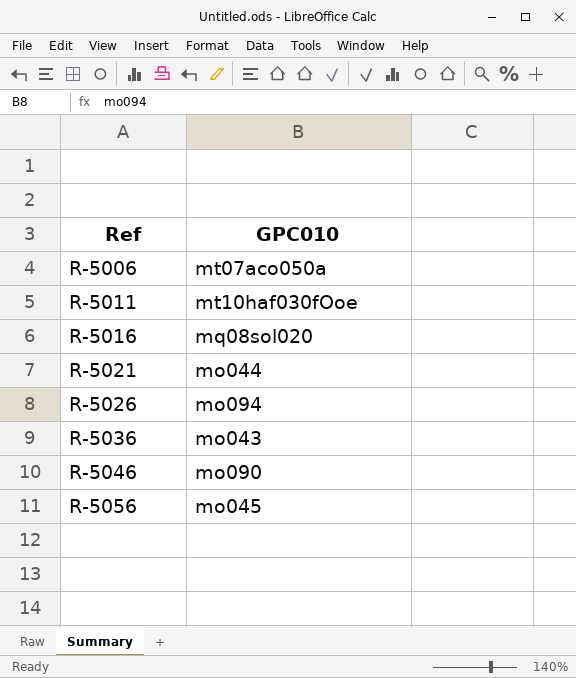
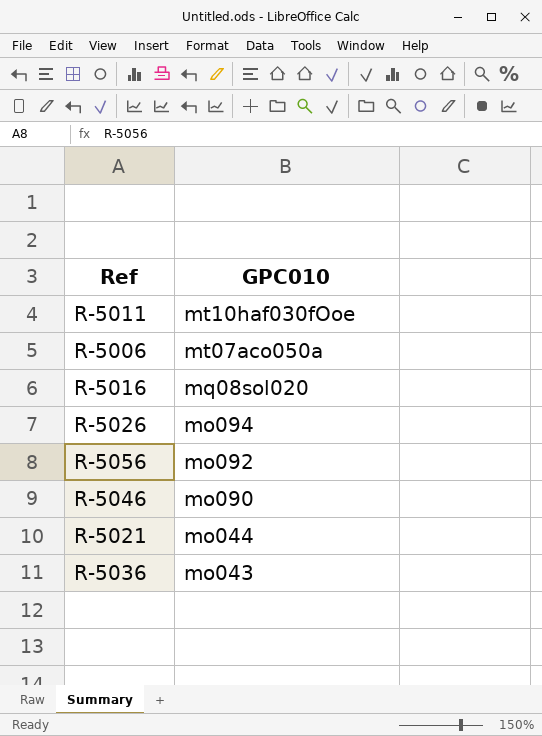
row order: Ref ascending -> GPC010 descending
R-5056 | GPC010: mo045 -> mo092

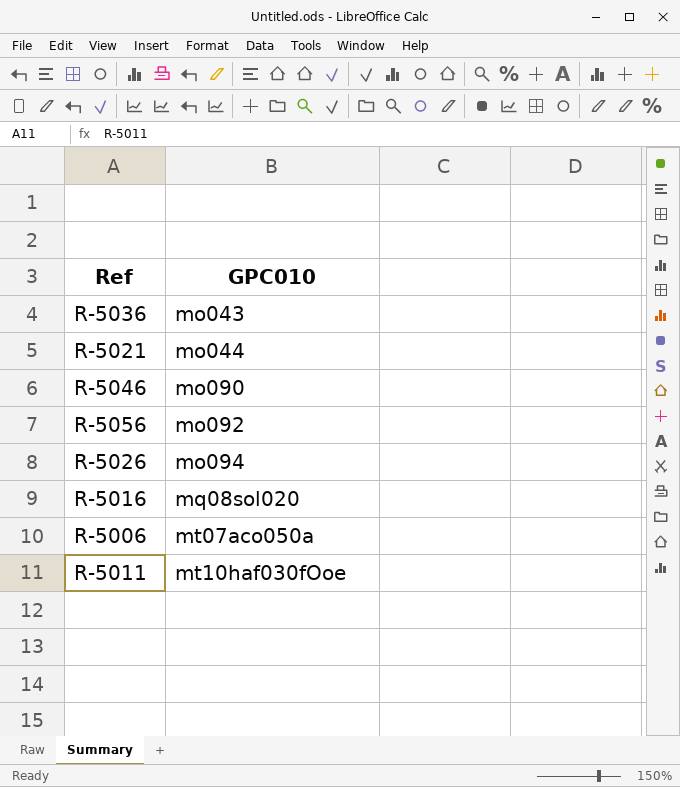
row order: GPC010 descending -> GPC010 ascending

